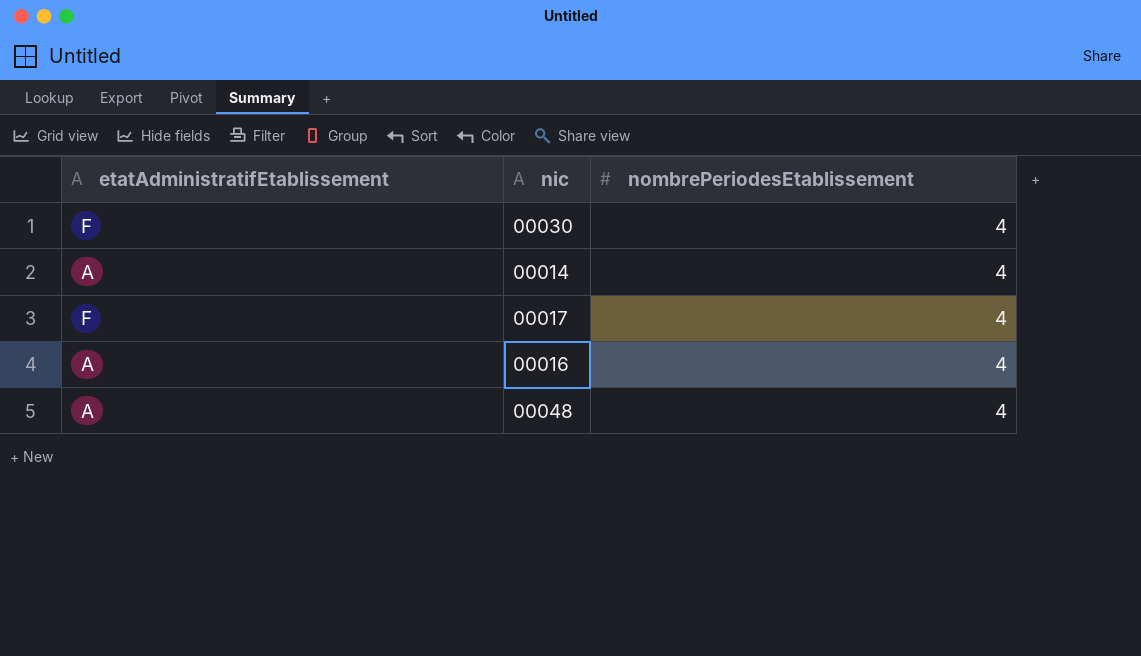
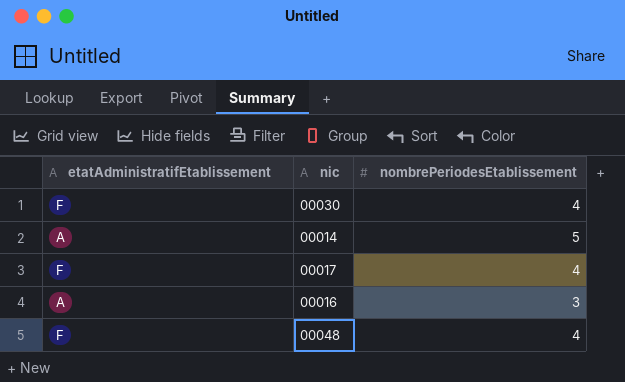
00014 | nombrePeriodesEtablissement: 4 -> 5
00016 | nombrePeriodesEtablissement: 4 -> 3
00048 | etatAdministratifEtablissement: A -> F

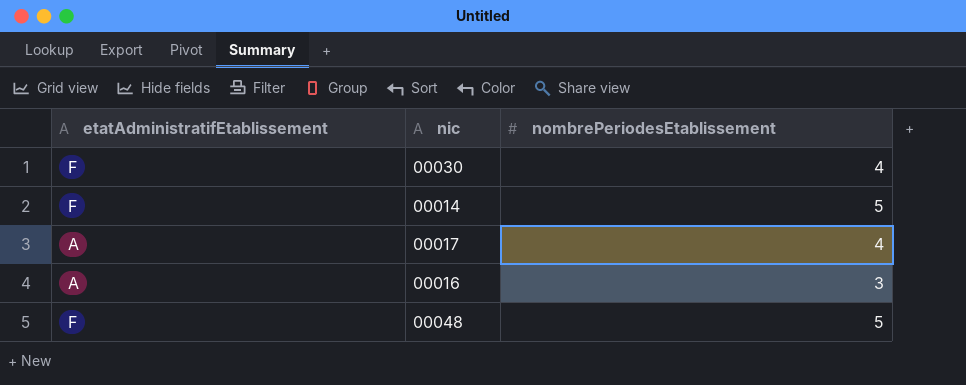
00014 | etatAdministratifEtablissement: A -> F
00017 | etatAdministratifEtablissement: F -> A
00048 | nombrePeriodesEtablissement: 4 -> 5

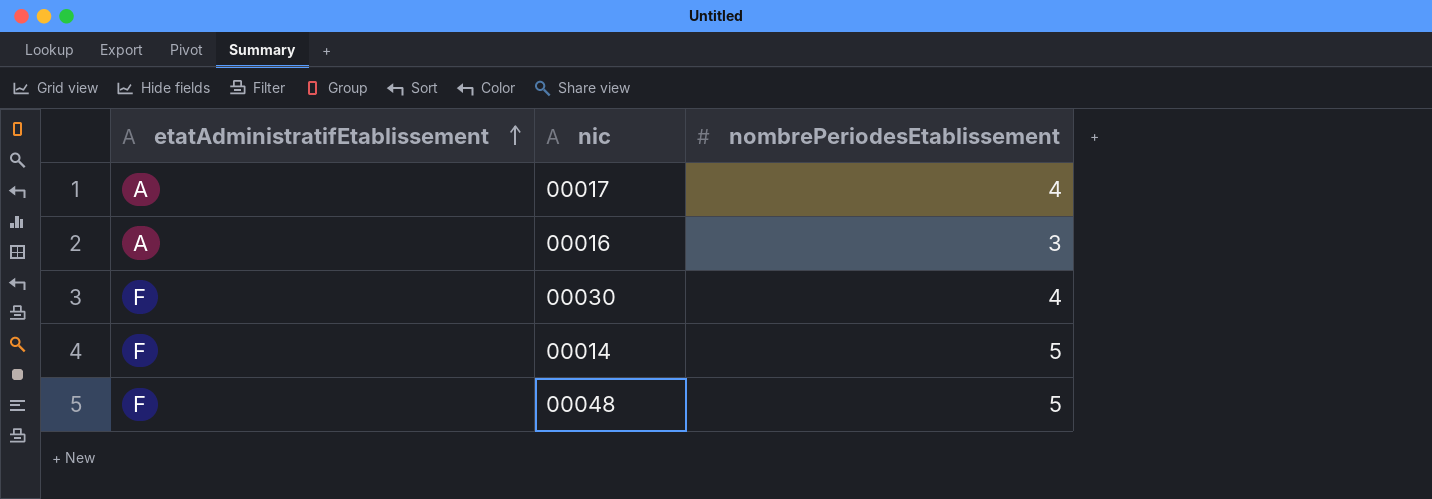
row order: none -> etatAdministratifEtablissement ascending

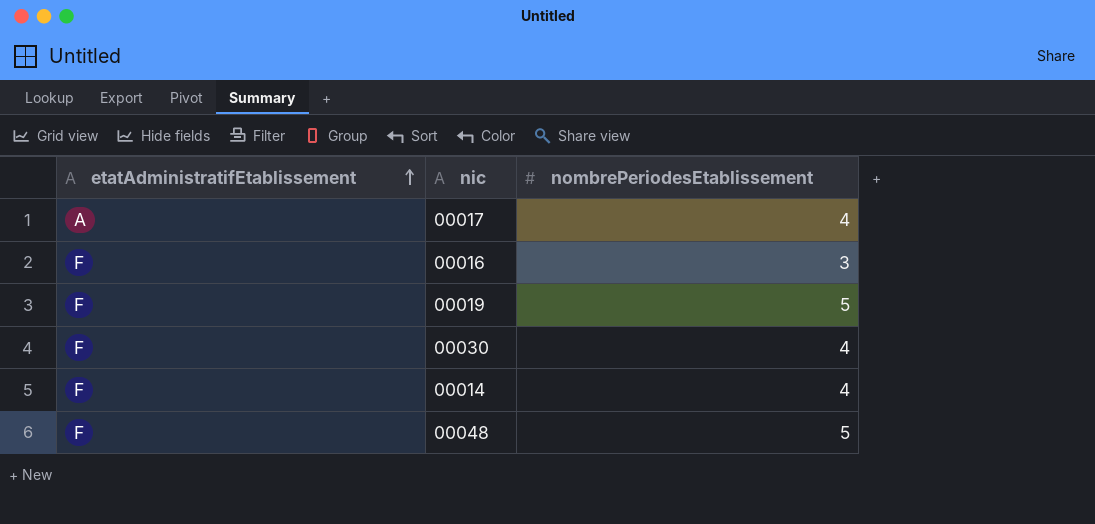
00016 | etatAdministratifEtablissement: A -> F
row 00019: none -> F | 5
00014 | nombrePeriodesEtablissement: 5 -> 4

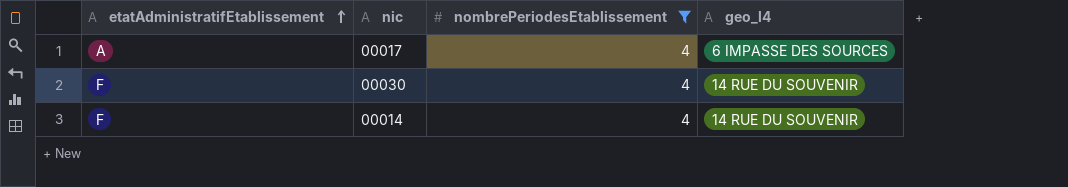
filter: none -> nombrePeriodesEtablissement = 4
column geo_l4 | position: none -> 4

